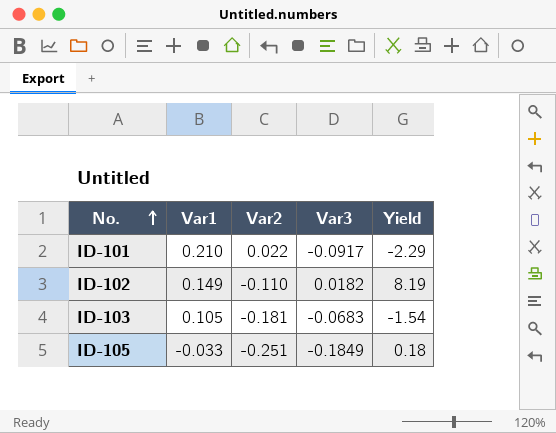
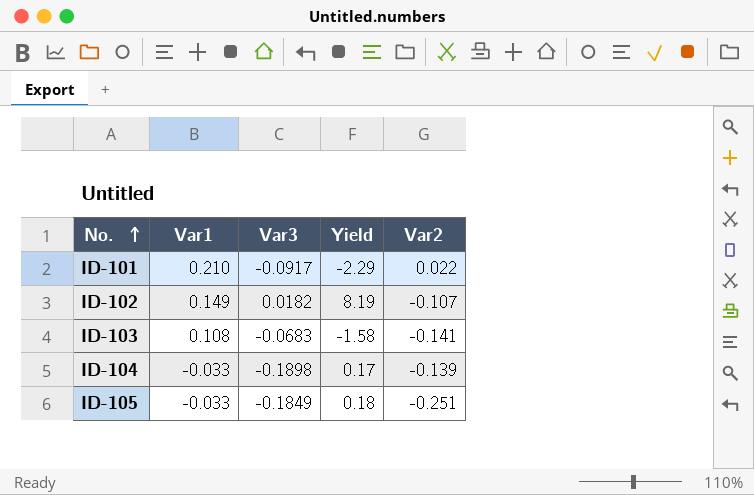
column Var2 | position: 3 -> 5
ID-102 | Var2: -0.110 -> -0.107
ID-103 | Var1: 0.105 -> 0.108
ID-103 | Yield: -1.54 -> -1.58
ID-103 | Var2: -0.181 -> -0.141
row ID-104: none -> -0.033 | -0.1898 | 0.17 | -0.139

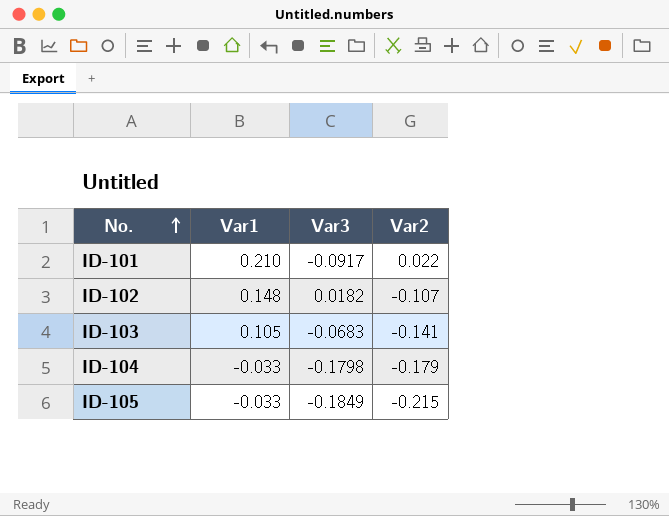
column Yield | formula: [Var1] / [Var3] -> none
ID-102 | Var1: 0.149 -> 0.148
ID-103 | Var1: 0.108 -> 0.105
ID-104 | Var3: -0.1898 -> -0.1798
ID-104 | Var2: -0.139 -> -0.179
ID-105 | Var2: -0.251 -> -0.215

